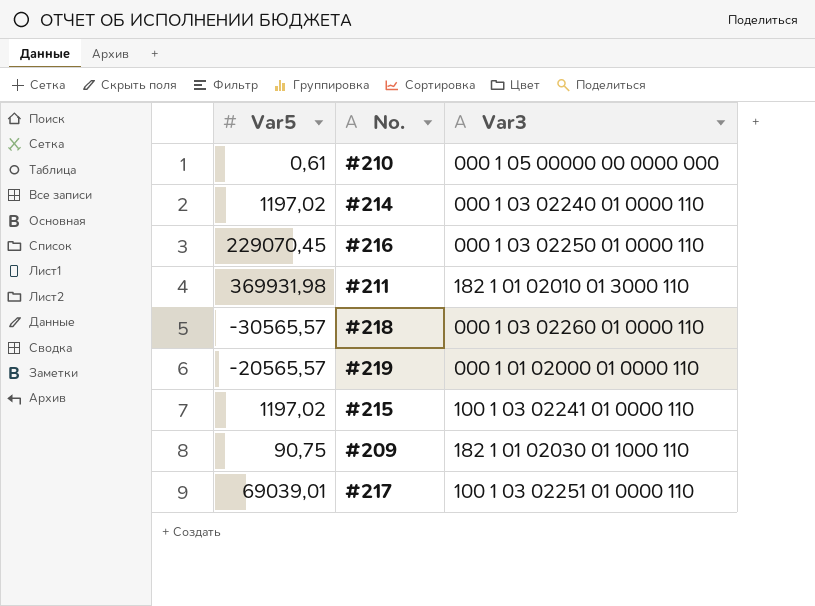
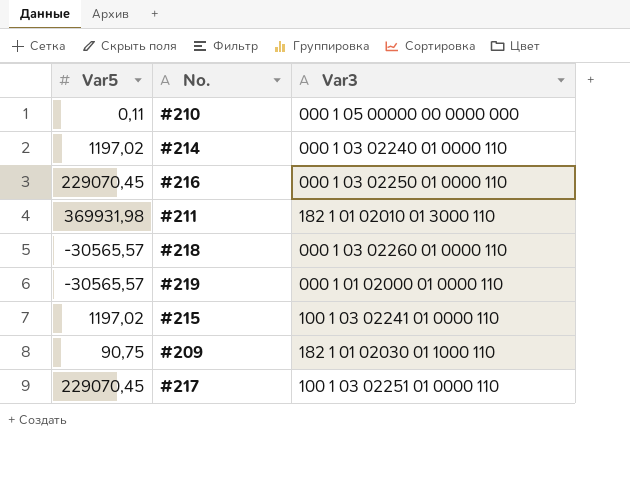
#210 | Var5: 0,61 -> 0,11
#219 | Var5: -20565,57 -> -30565,57
#217 | Var5: 69039,01 -> 229070,45

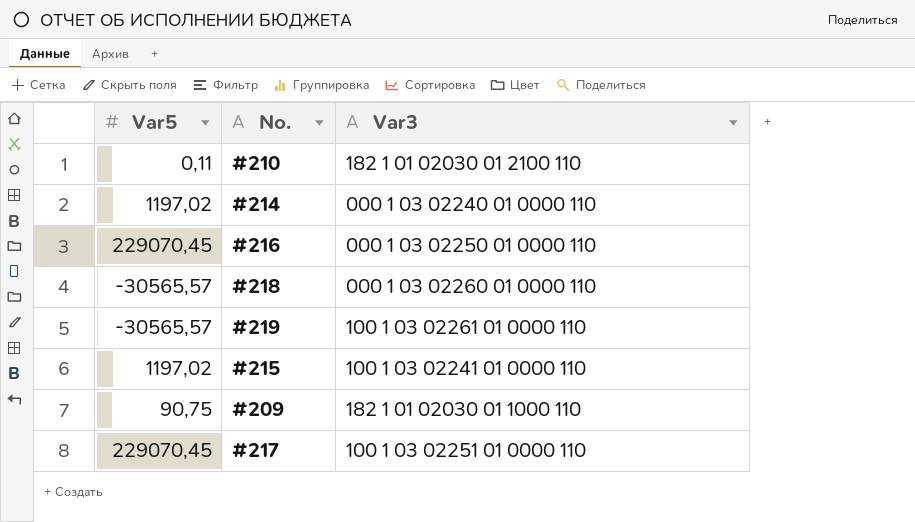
row #211: 369931,98 | 182 1 01 02010 01 3000 110 -> none
#210 | Var3: 000 1 05 00000 00 0000 000 -> 182 1 01 02030 01 2100 110
#219 | Var3: 000 1 01 02000 01 0000 110 -> 100 1 03 02261 01 0000 110

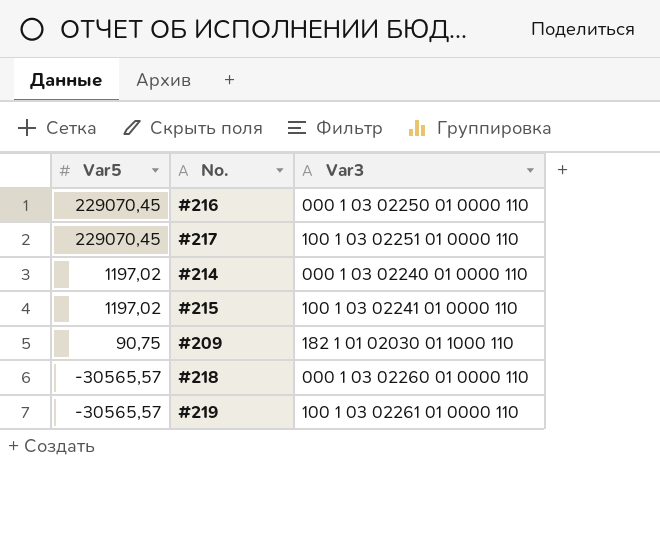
row order: none -> Var5 descending
row #210: 0,11 | 182 1 01 02030 01 2100 110 -> none

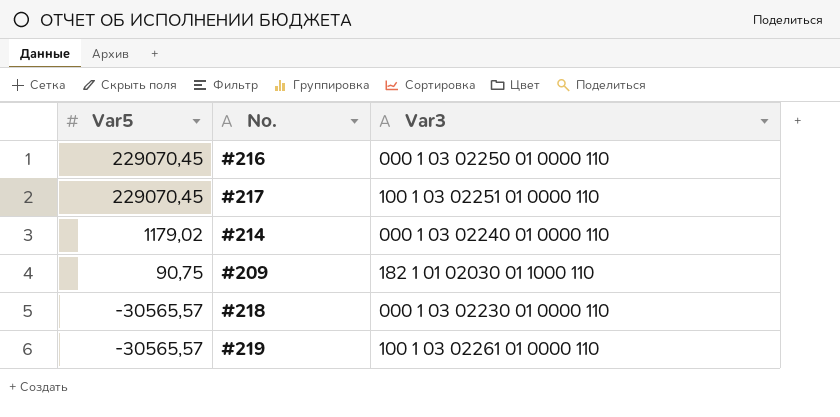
row #215: 1197,02 | 100 1 03 02241 01 0000 110 -> none
#214 | Var5: 1197,02 -> 1179,02
#218 | Var3: 000 1 03 02260 01 0000 110 -> 000 1 03 02230 01 0000 110

